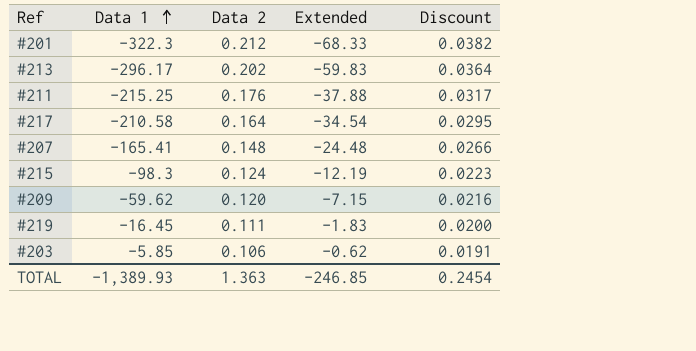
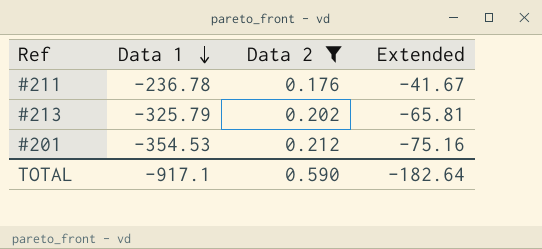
filter: none -> Data 2 >= 0.176
row order: Data 1 ascending -> Data 1 descending
column Discount | formula: [Data 2] * 0.18 -> none
#211 | Data 1: -215.25 -> -236.78
#211 | Extended: -37.88 -> -41.67
#213 | Data 1: -296.17 -> -325.79
#213 | Extended: -59.83 -> -65.81
#201 | Data 1: -322.3 -> -354.53
#201 | Extended: -68.33 -> -75.16
TOTAL | Data 1: -1,389.93 -> -917.1
TOTAL | Data 2: 1.363 -> 0.590
TOTAL | Extended: -246.85 -> -182.64

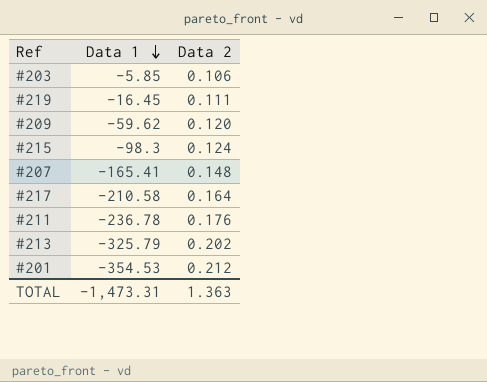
filter: Data 2 >= 0.176 -> none
column Extended | formula: [Data 1] * [Data 2] -> none
TOTAL | Data 1: -917.1 -> -1,473.31
TOTAL | Data 2: 0.590 -> 1.363

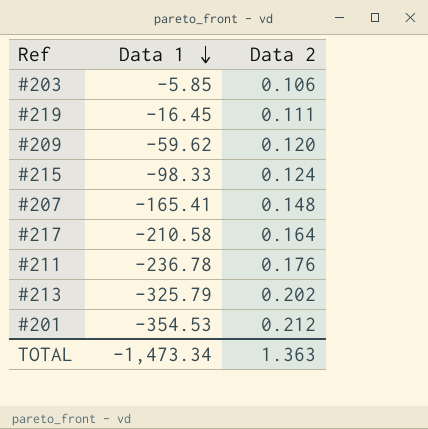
#215 | Data 1: -98.3 -> -98.33
TOTAL | Data 1: -1,473.31 -> -1,473.34

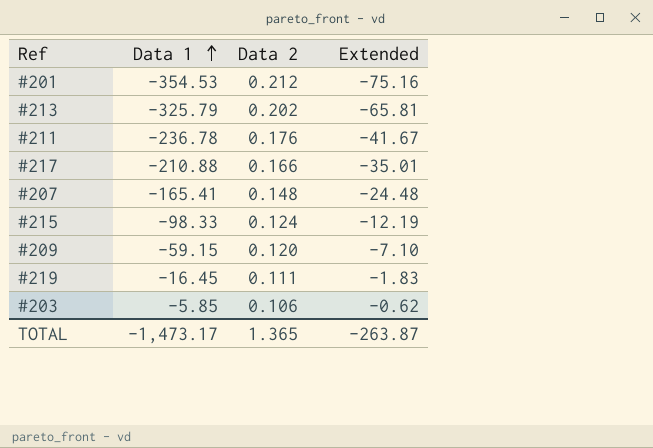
row order: Data 1 descending -> Data 1 ascending
column Extended | formula: none -> [Data 1] * [Data 2]
#217 | Data 1: -210.58 -> -210.88
#217 | Data 2: 0.164 -> 0.166
#209 | Data 1: -59.62 -> -59.15
TOTAL | Data 1: -1,473.34 -> -1,473.17
TOTAL | Data 2: 1.363 -> 1.365

